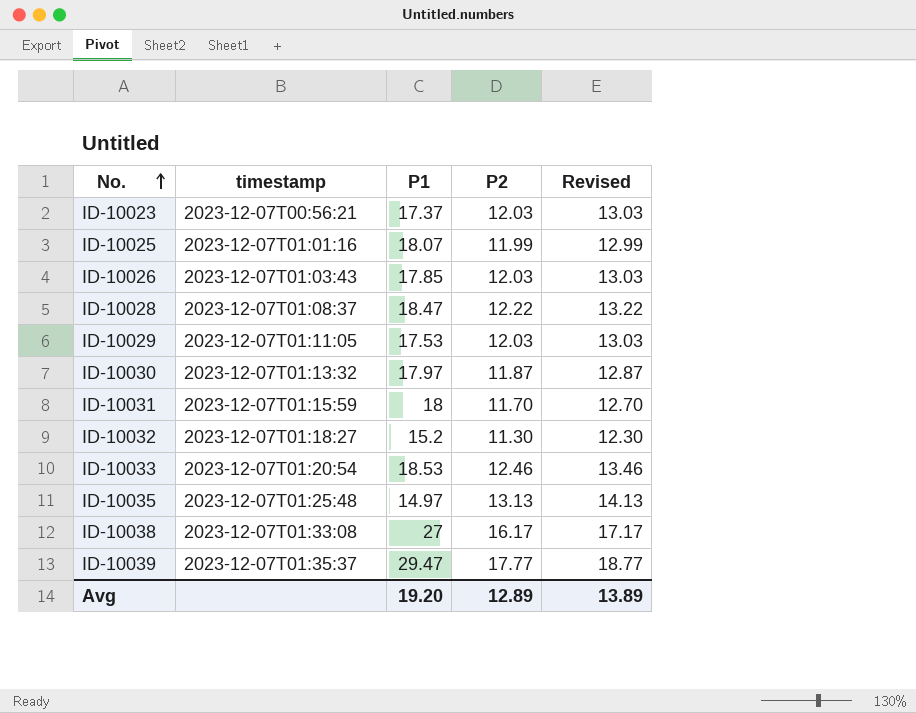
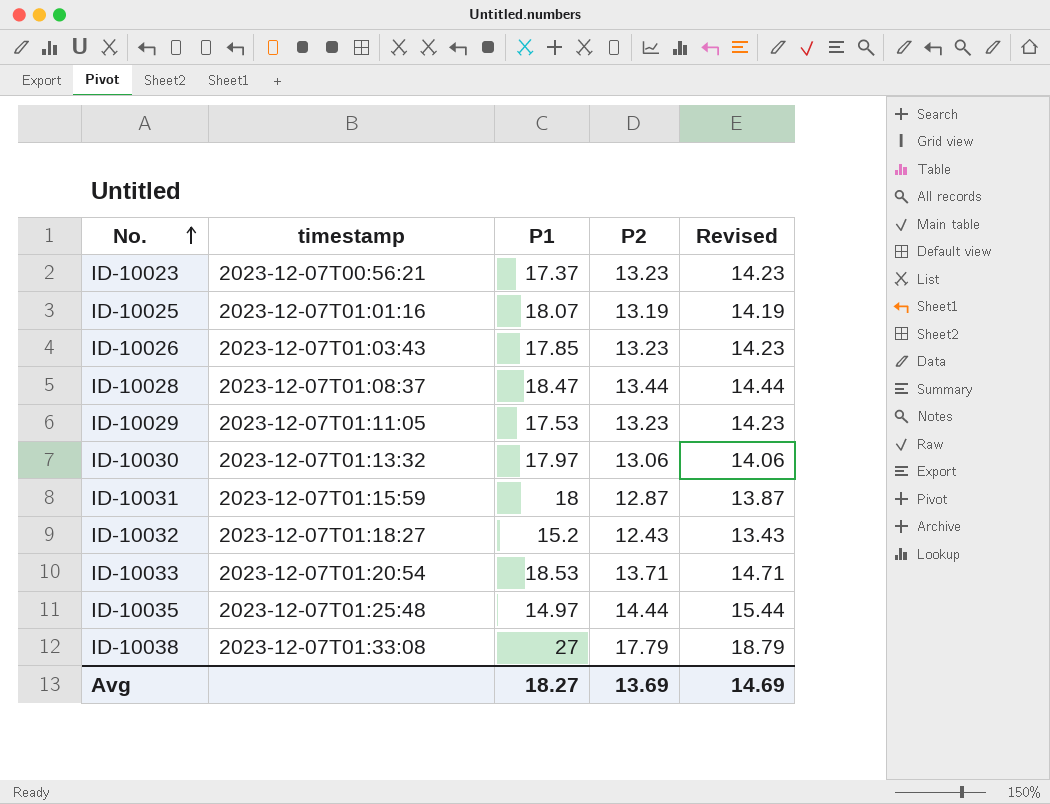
row ID-10039: 2023-12-07T01:35:37 | 29.47 | 17.77 | 18.77 -> none
ID-10023 | P2: 12.03 -> 13.23
ID-10023 | Revised: 13.03 -> 14.23
ID-10025 | P2: 11.99 -> 13.19
ID-10025 | Revised: 12.99 -> 14.19
ID-10026 | P2: 12.03 -> 13.23
ID-10026 | Revised: 13.03 -> 14.23
ID-10028 | P2: 12.22 -> 13.44
ID-10028 | Revised: 13.22 -> 14.44
ID-10029 | P2: 12.03 -> 13.23
ID-10029 | Revised: 13.03 -> 14.23
ID-10030 | P2: 11.87 -> 13.06
ID-10030 | Revised: 12.87 -> 14.06
ID-10031 | P2: 11.70 -> 12.87
ID-10031 | Revised: 12.70 -> 13.87
ID-10032 | P2: 11.30 -> 12.43
ID-10032 | Revised: 12.30 -> 13.43
ID-10033 | P2: 12.46 -> 13.71
ID-10033 | Revised: 13.46 -> 14.71
ID-10035 | P2: 13.13 -> 14.44
ID-10035 | Revised: 14.13 -> 15.44
ID-10038 | P2: 16.17 -> 17.79
ID-10038 | Revised: 17.17 -> 18.79
Avg | P1: 19.20 -> 18.27
Avg | P2: 12.89 -> 13.69
Avg | Revised: 13.89 -> 14.69

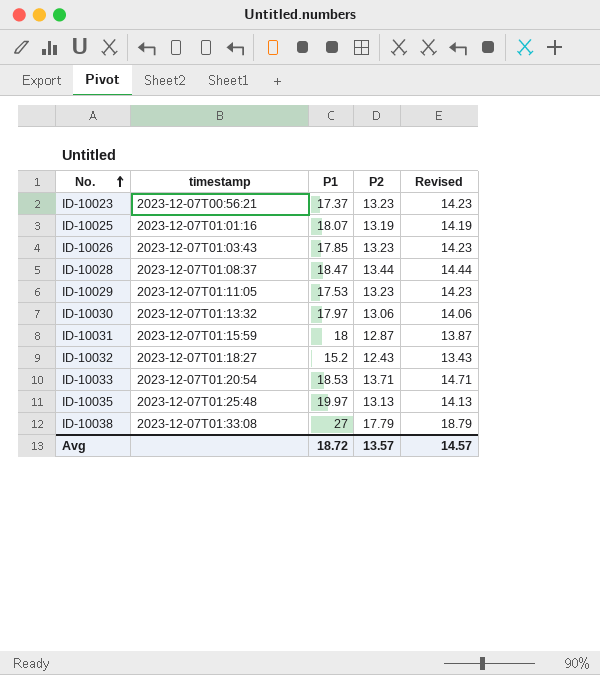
ID-10035 | P1: 14.97 -> 19.97
ID-10035 | P2: 14.44 -> 13.13
ID-10035 | Revised: 15.44 -> 14.13
Avg | P1: 18.27 -> 18.72
Avg | P2: 13.69 -> 13.57
Avg | Revised: 14.69 -> 14.57

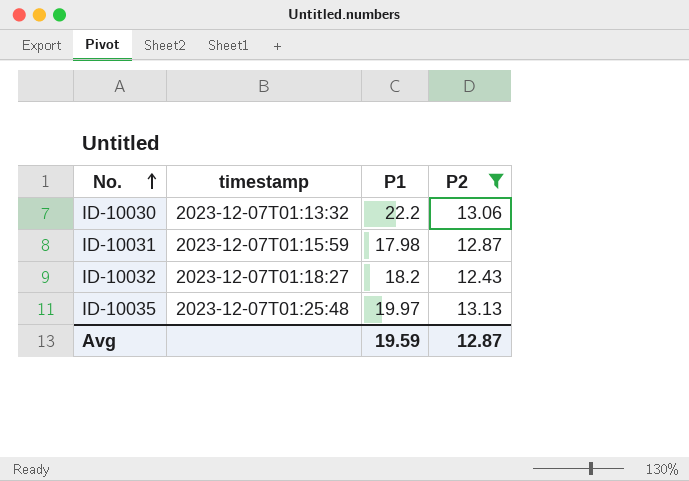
filter: none -> P2 <= 13.13
column Revised | formula: [P2] + 1 -> none
ID-10030 | P1: 17.97 -> 22.2
ID-10031 | P1: 18 -> 17.98
ID-10032 | P1: 15.2 -> 18.2
Avg | P1: 18.72 -> 19.59
Avg | P2: 13.57 -> 12.87

